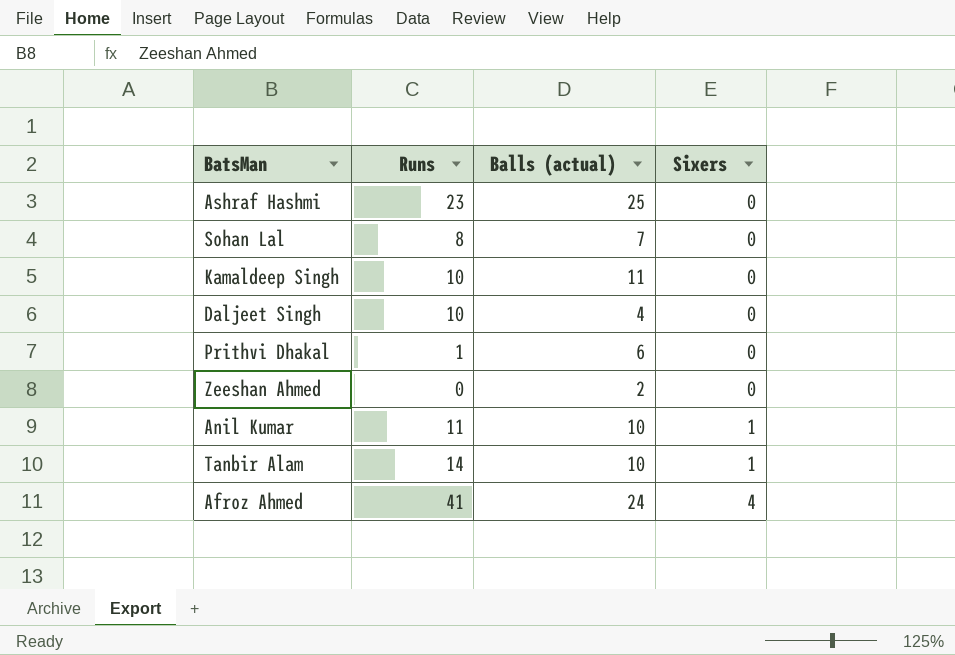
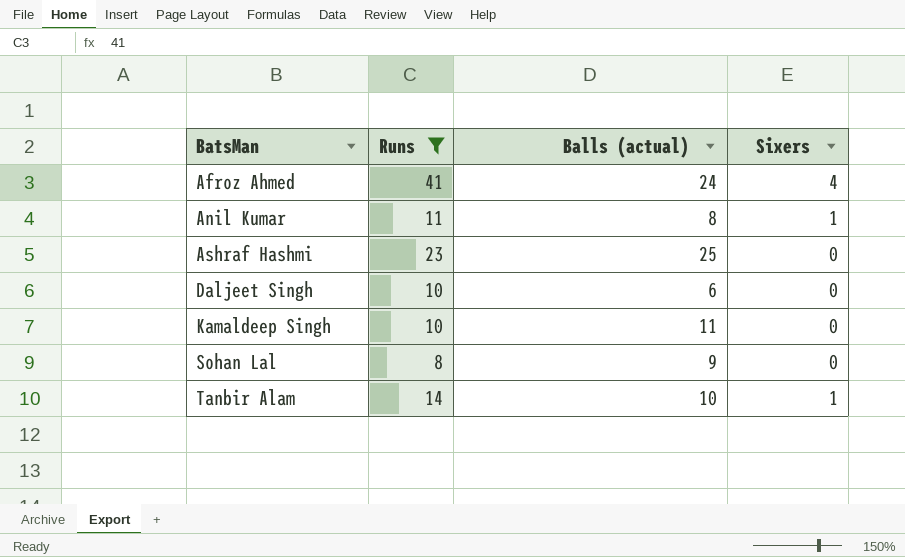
filter: none -> Runs >= 8
row order: Sixers ascending -> BatsMan ascending
Anil Kumar | Balls (actual): 10 -> 8
Daljeet Singh | Balls (actual): 4 -> 6
Sohan Lal | Balls (actual): 7 -> 9

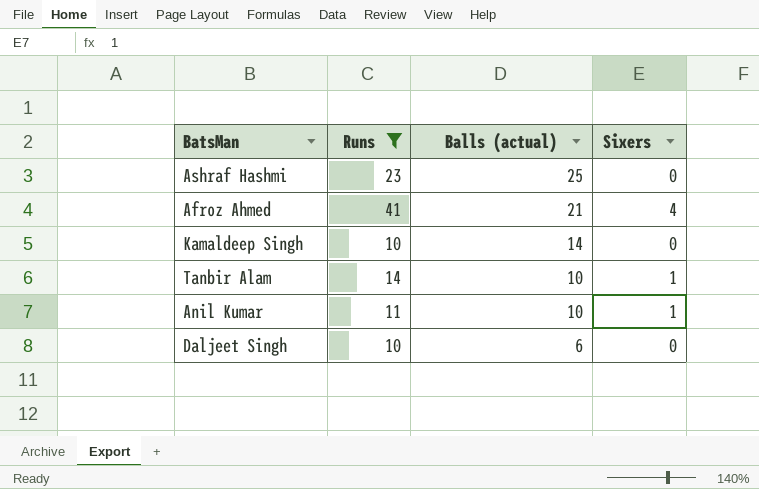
row order: BatsMan ascending -> Balls (actual) descending
row Sohan Lal: 8 | 9 | 0 -> none
Afroz Ahmed | Balls (actual): 24 -> 21
Kamaldeep Singh | Balls (actual): 11 -> 14
Anil Kumar | Balls (actual): 8 -> 10

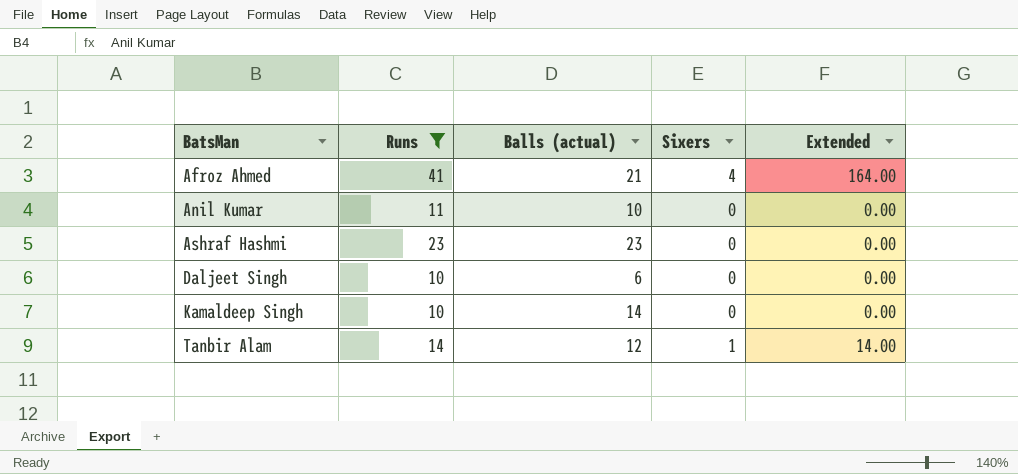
row order: Balls (actual) descending -> BatsMan ascending
column Extended | formula: none -> [Runs] * [Sixers]
Anil Kumar | Sixers: 1 -> 0
Ashraf Hashmi | Balls (actual): 25 -> 23
Tanbir Alam | Balls (actual): 10 -> 12

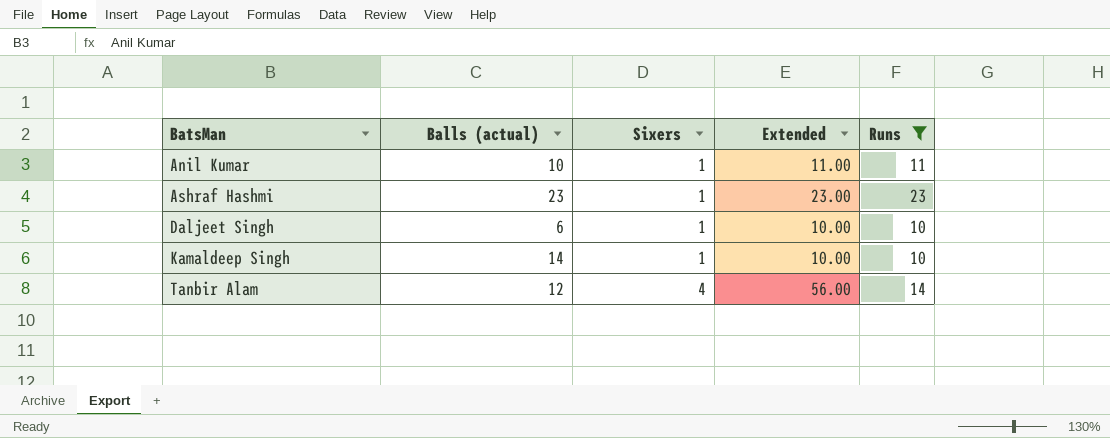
column Runs | position: 2 -> 5
row Afroz Ahmed: 41 | 21 | 4 | 164.00 -> none
Anil Kumar | Sixers: 0 -> 1
Anil Kumar | Extended: 0.00 -> 11.00
Ashraf Hashmi | Sixers: 0 -> 1
Ashraf Hashmi | Extended: 0.00 -> 23.00
Daljeet Singh | Sixers: 0 -> 1
Daljeet Singh | Extended: 0.00 -> 10.00
Kamaldeep Singh | Sixers: 0 -> 1
Kamaldeep Singh | Extended: 0.00 -> 10.00
Tanbir Alam | Sixers: 1 -> 4
Tanbir Alam | Extended: 14.00 -> 56.00

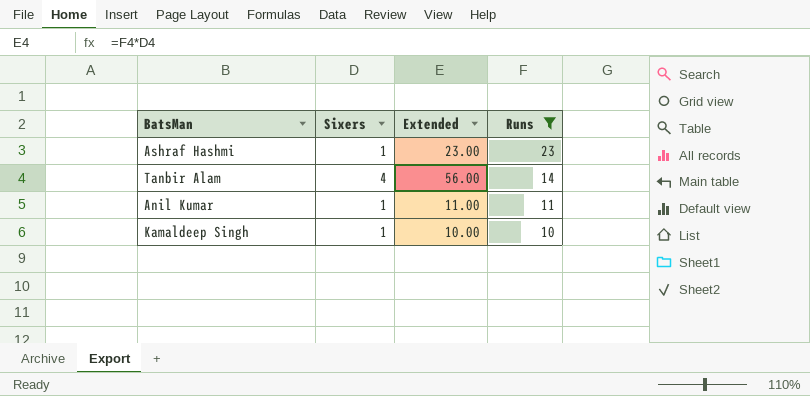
row order: BatsMan ascending -> Runs descending
column Balls (actual) | position: 2 -> none
row Daljeet Singh: 6 | 1 | 10.00 | 10 -> none

